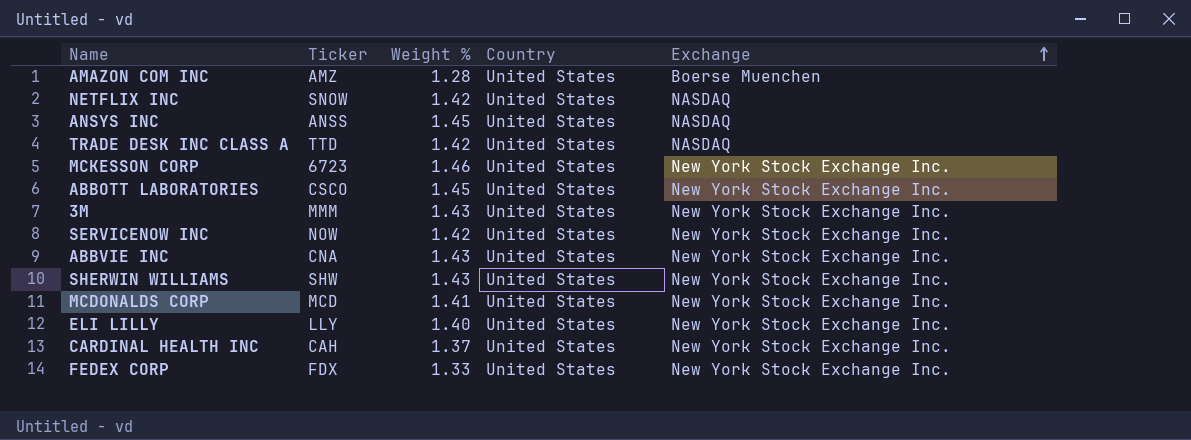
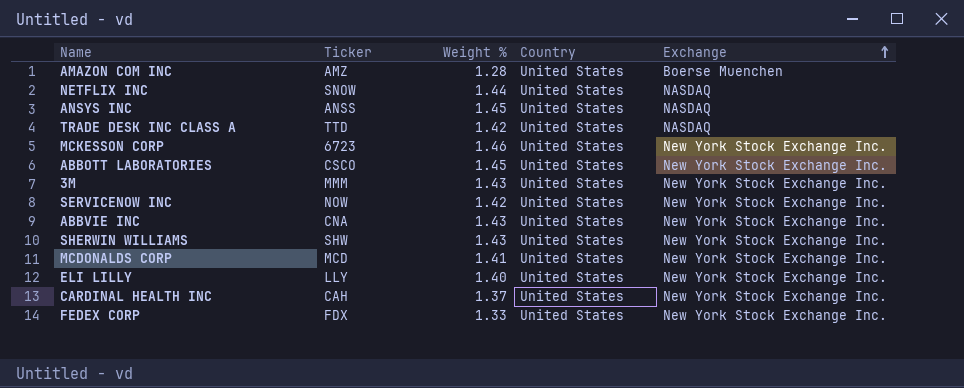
NETFLIX INC | Weight %: 1.42 -> 1.44

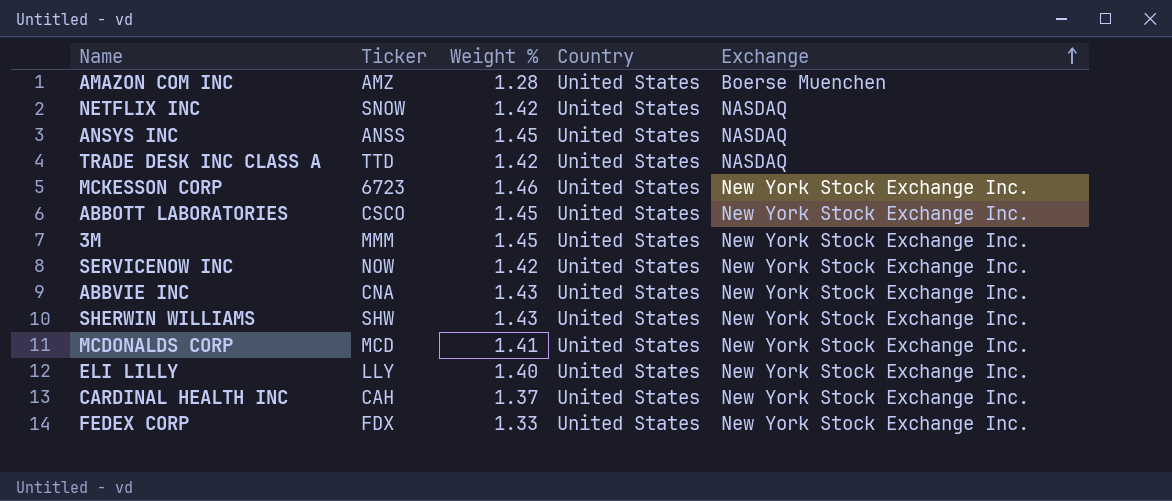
NETFLIX INC | Weight %: 1.44 -> 1.42
3M | Weight %: 1.43 -> 1.45

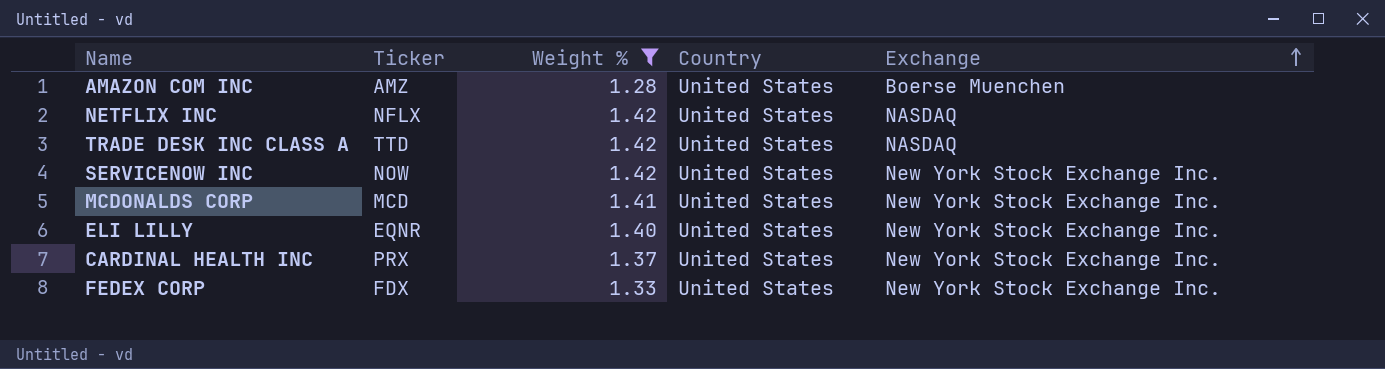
filter: none -> Weight % <= 1.42
NETFLIX INC | Ticker: SNOW -> NFLX
ELI LILLY | Ticker: LLY -> EQNR
CARDINAL HEALTH INC | Ticker: CAH -> PRX

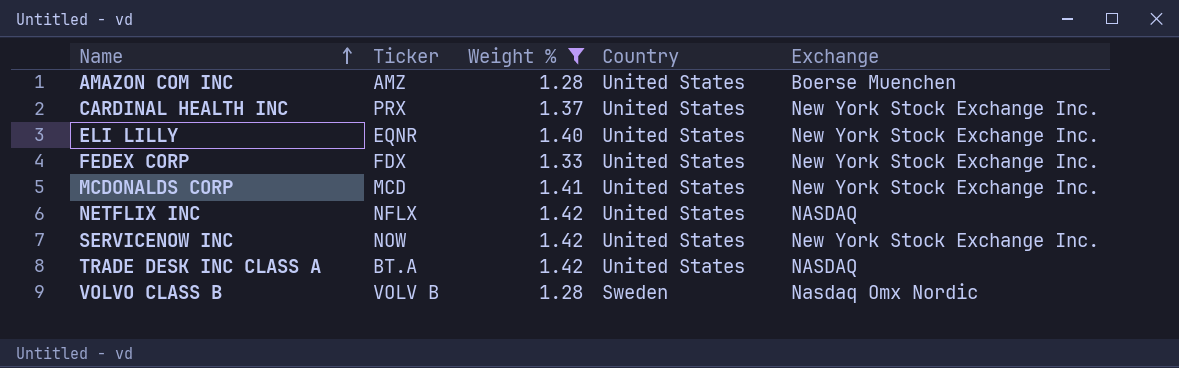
row order: Exchange ascending -> Name ascending
TRADE DESK INC CLASS A | Ticker: TTD -> BT.A
row VOLVO CLASS B: none -> VOLV B | 1.28 | Sweden | Nasdaq Omx Nordic

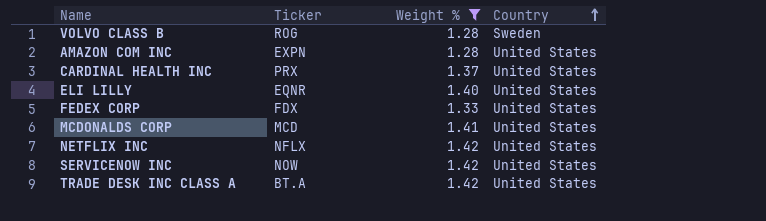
row order: Name ascending -> Country ascending
column Exchange | position: 5 -> none
VOLVO CLASS B | Ticker: VOLV B -> ROG
AMAZON COM INC | Ticker: AMZ -> EXPN

